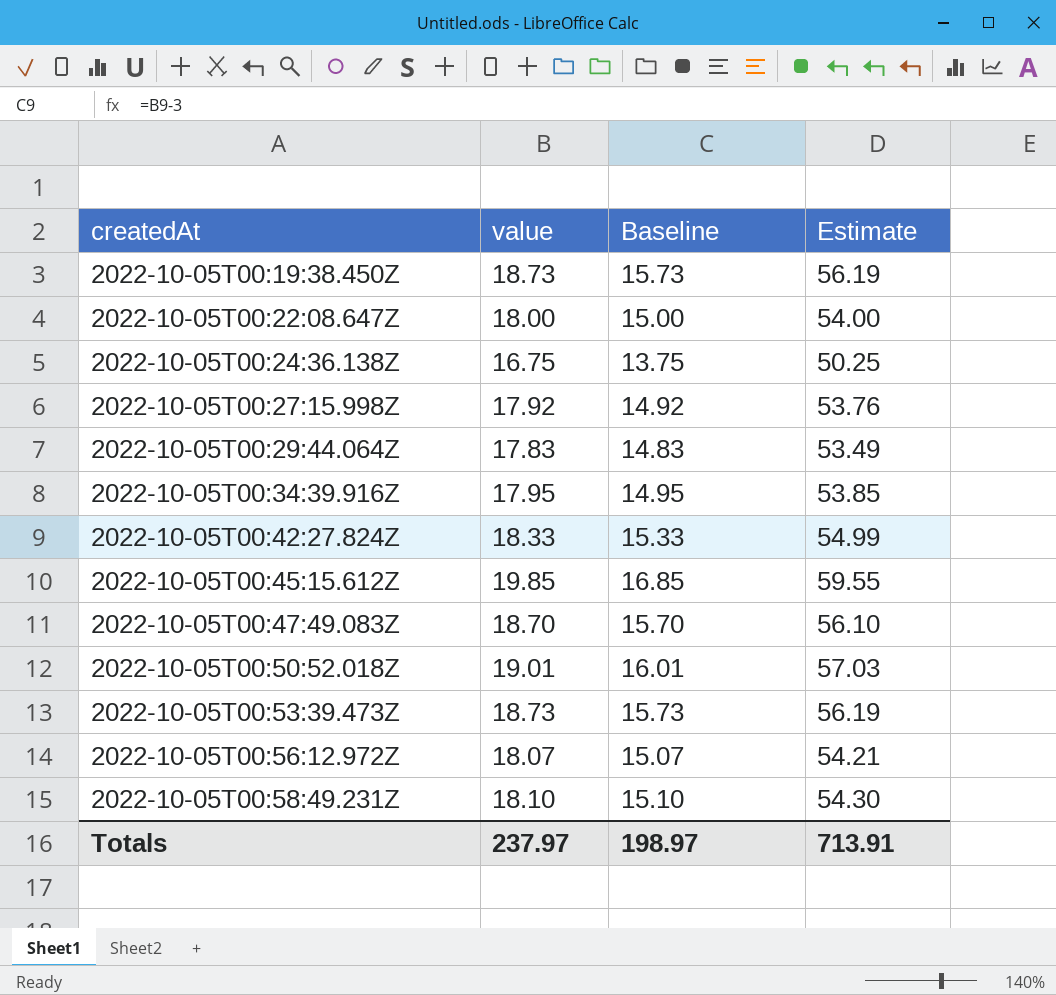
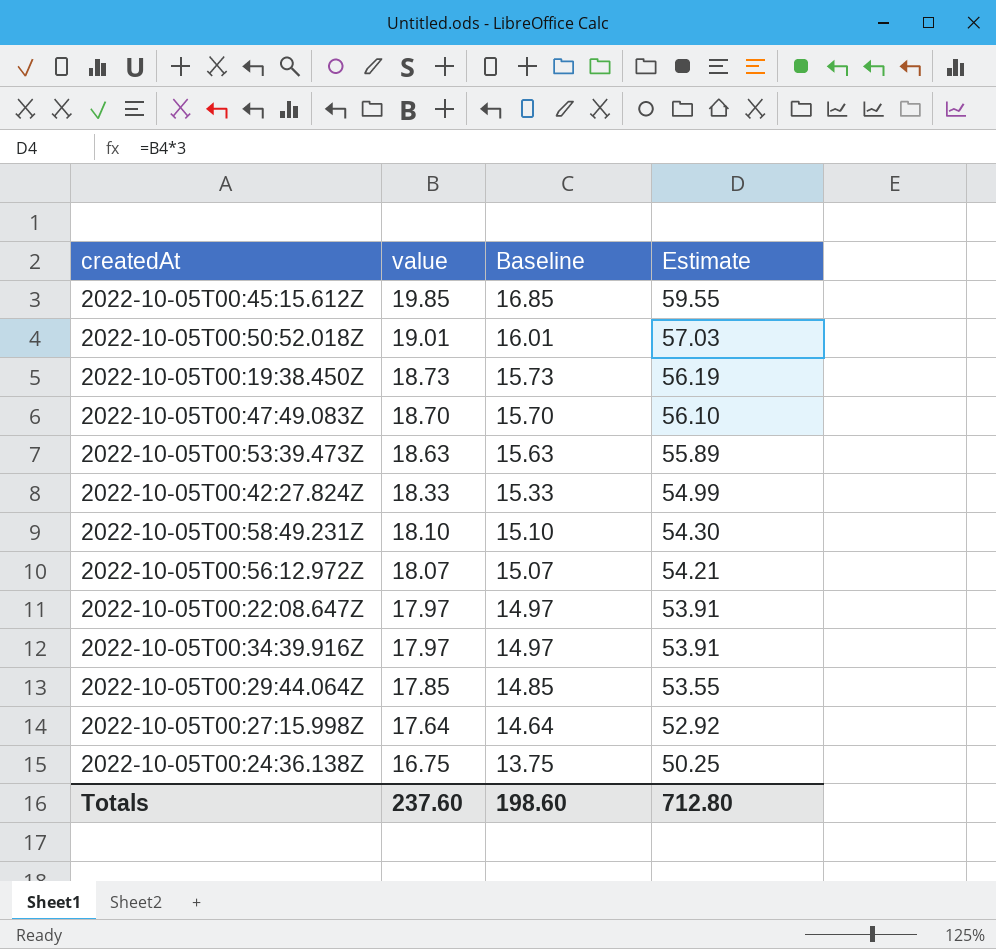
row order: createdAt ascending -> value descending
2022-10-05T00:53:39.473Z | value: 18.73 -> 18.63
2022-10-05T00:53:39.473Z | Baseline: 15.73 -> 15.63
2022-10-05T00:53:39.473Z | Estimate: 56.19 -> 55.89
2022-10-05T00:22:08.647Z | value: 18.00 -> 17.97
2022-10-05T00:22:08.647Z | Baseline: 15.00 -> 14.97
2022-10-05T00:22:08.647Z | Estimate: 54.00 -> 53.91
2022-10-05T00:34:39.916Z | value: 17.95 -> 17.97
2022-10-05T00:34:39.916Z | Baseline: 14.95 -> 14.97
2022-10-05T00:34:39.916Z | Estimate: 53.85 -> 53.91
2022-10-05T00:29:44.064Z | value: 17.83 -> 17.85
2022-10-05T00:29:44.064Z | Baseline: 14.83 -> 14.85
2022-10-05T00:29:44.064Z | Estimate: 53.49 -> 53.55
2022-10-05T00:27:15.998Z | value: 17.92 -> 17.64
2022-10-05T00:27:15.998Z | Baseline: 14.92 -> 14.64
2022-10-05T00:27:15.998Z | Estimate: 53.76 -> 52.92
Totals | value: 237.97 -> 237.60
Totals | Baseline: 198.97 -> 198.60
Totals | Estimate: 713.91 -> 712.80

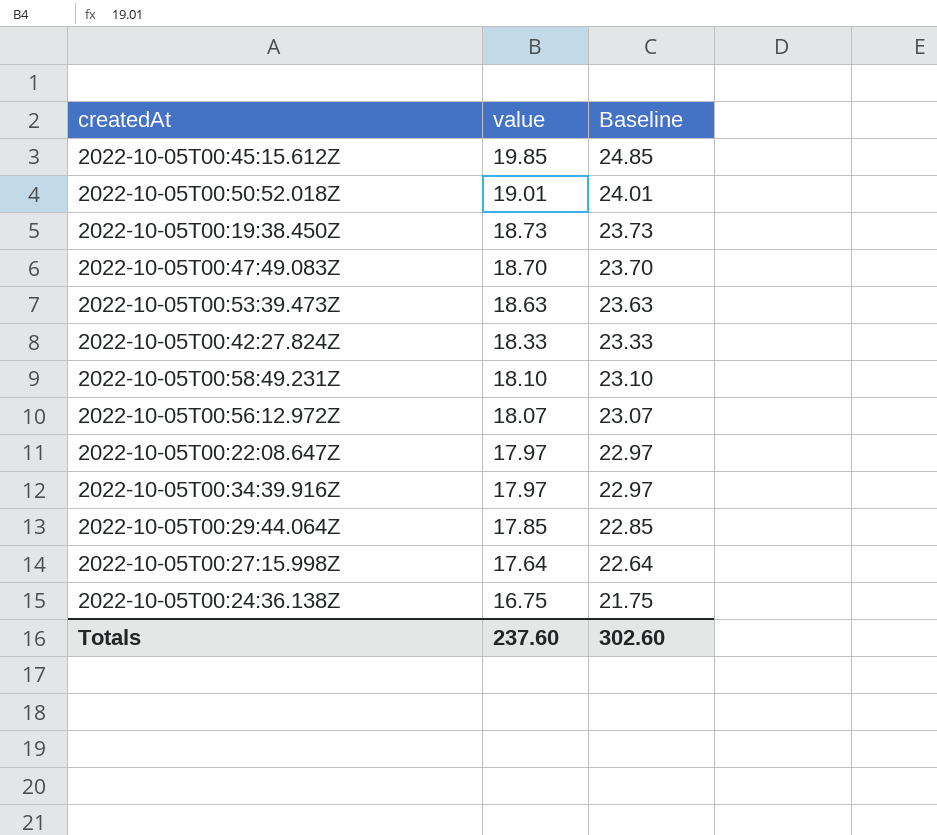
column Estimate | formula: [value] * 3 -> none
column Baseline | formula: [value] - 3 -> [value] + 5
Totals | Baseline: 198.60 -> 302.60

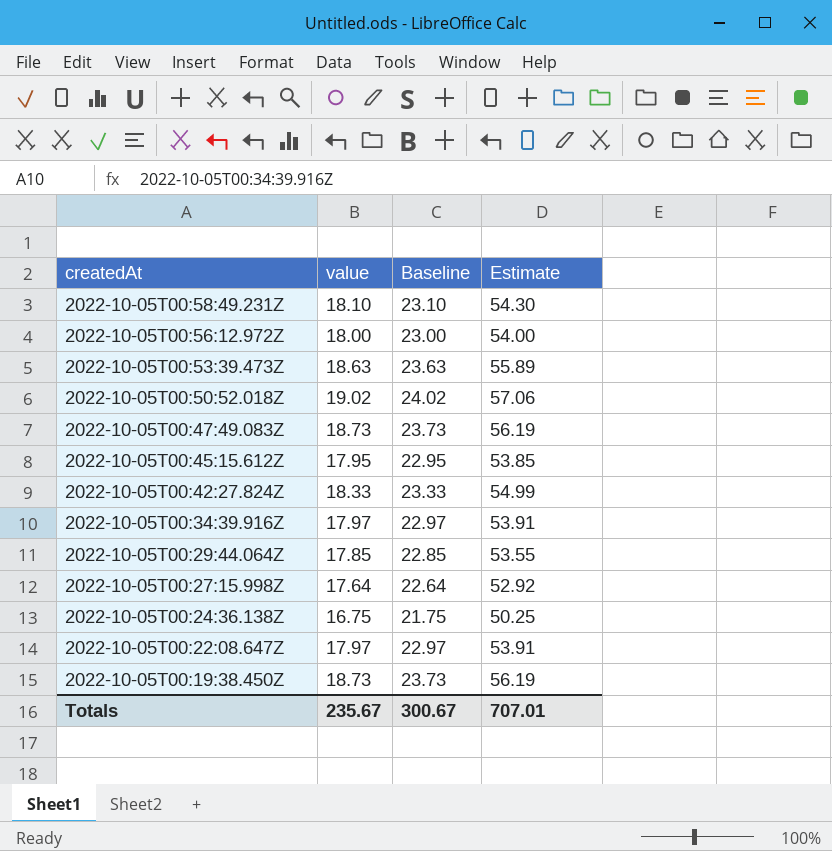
row order: value descending -> createdAt descending
column Estimate | formula: none -> [value] * 3
2022-10-05T00:56:12.972Z | value: 18.07 -> 18.00
2022-10-05T00:56:12.972Z | Baseline: 23.07 -> 23.00
2022-10-05T00:50:52.018Z | value: 19.01 -> 19.02
2022-10-05T00:50:52.018Z | Baseline: 24.01 -> 24.02
2022-10-05T00:47:49.083Z | value: 18.70 -> 18.73
2022-10-05T00:47:49.083Z | Baseline: 23.70 -> 23.73
2022-10-05T00:45:15.612Z | value: 19.85 -> 17.95
2022-10-05T00:45:15.612Z | Baseline: 24.85 -> 22.95
Totals | value: 237.60 -> 235.67
Totals | Baseline: 302.60 -> 300.67

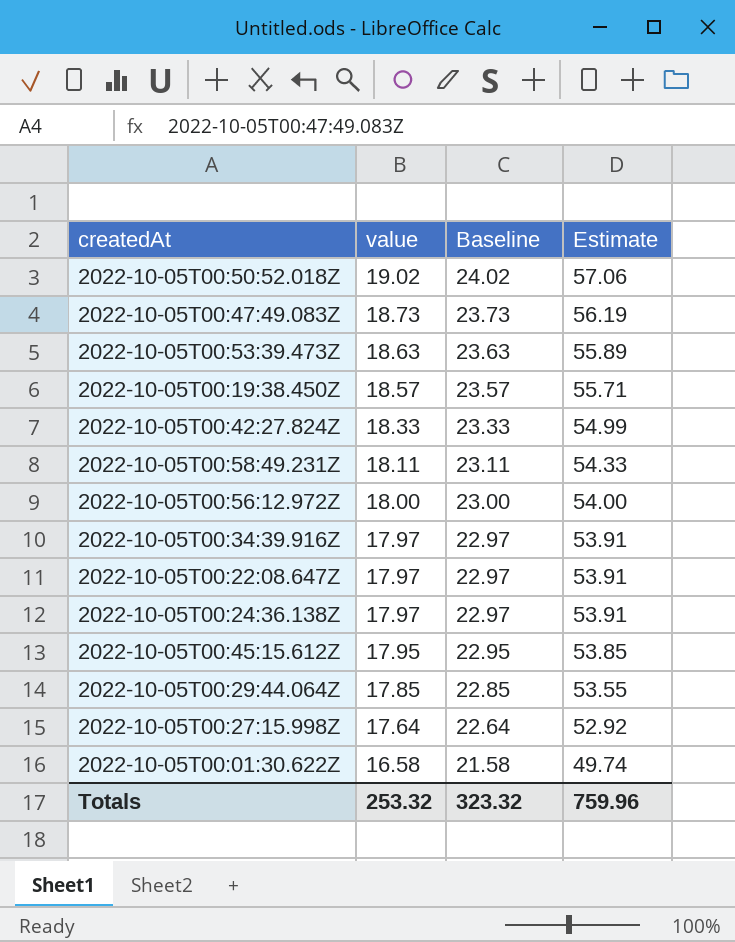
row order: createdAt descending -> value descending
2022-10-05T00:19:38.450Z | value: 18.73 -> 18.57
2022-10-05T00:19:38.450Z | Baseline: 23.73 -> 23.57
2022-10-05T00:19:38.450Z | Estimate: 56.19 -> 55.71
2022-10-05T00:58:49.231Z | value: 18.10 -> 18.11
2022-10-05T00:58:49.231Z | Baseline: 23.10 -> 23.11
2022-10-05T00:58:49.231Z | Estimate: 54.30 -> 54.33
2022-10-05T00:24:36.138Z | value: 16.75 -> 17.97
2022-10-05T00:24:36.138Z | Baseline: 21.75 -> 22.97
2022-10-05T00:24:36.138Z | Estimate: 50.25 -> 53.91
row 2022-10-05T00:01:30.622Z: none -> 16.58 | 21.58 | 49.74
Totals | value: 235.67 -> 253.32
Totals | Baseline: 300.67 -> 323.32
Totals | Estimate: 707.01 -> 759.96

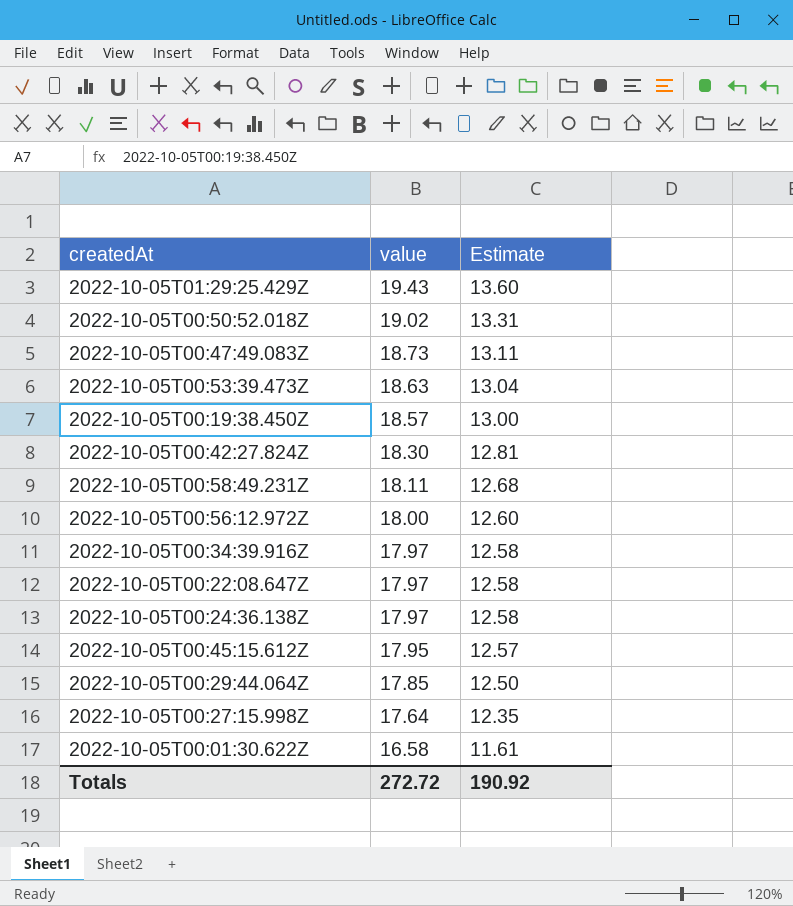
column Baseline | formula: [value] + 5 -> none
column Estimate | formula: [value] * 3 -> [value] * 0.7
row 2022-10-05T01:29:25.429Z: none -> 19.43 | 13.60
2022-10-05T00:42:27.824Z | value: 18.33 -> 18.30
Totals | value: 253.32 -> 272.72
Totals | Estimate: 759.96 -> 190.92

